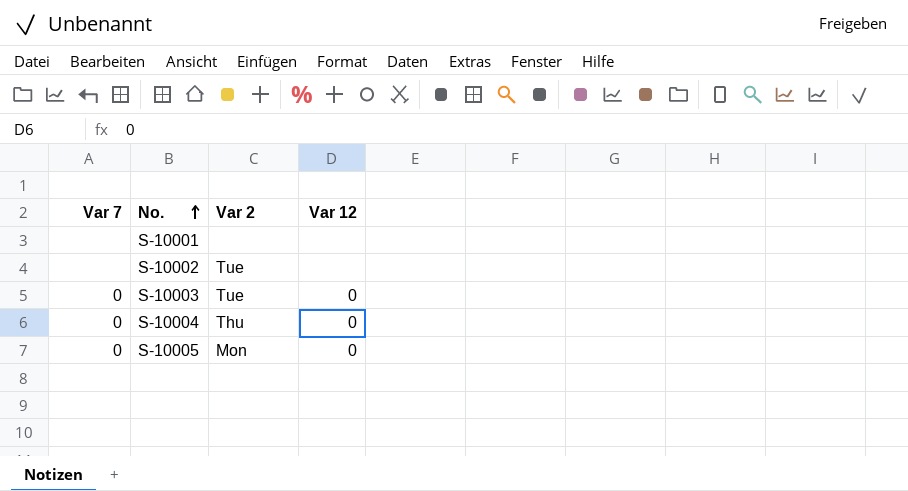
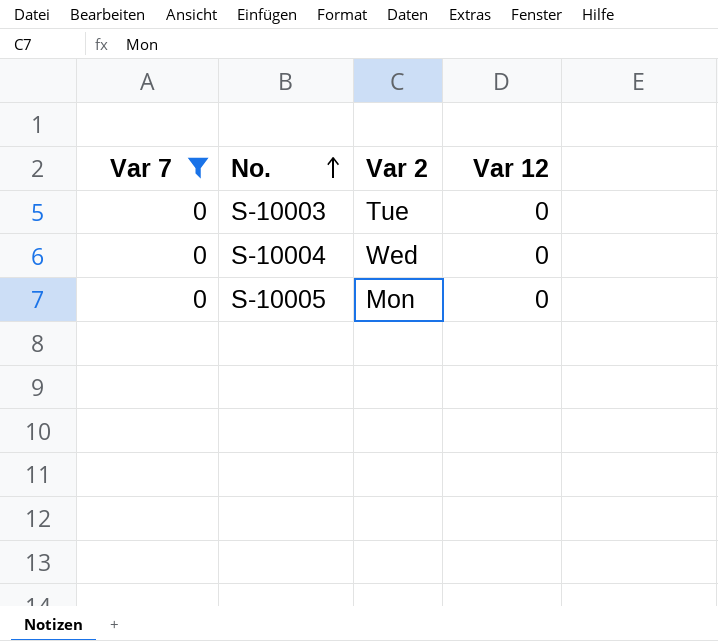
filter: none -> Var 7 = 0
S-10004 | Var 2: Thu -> Wed

